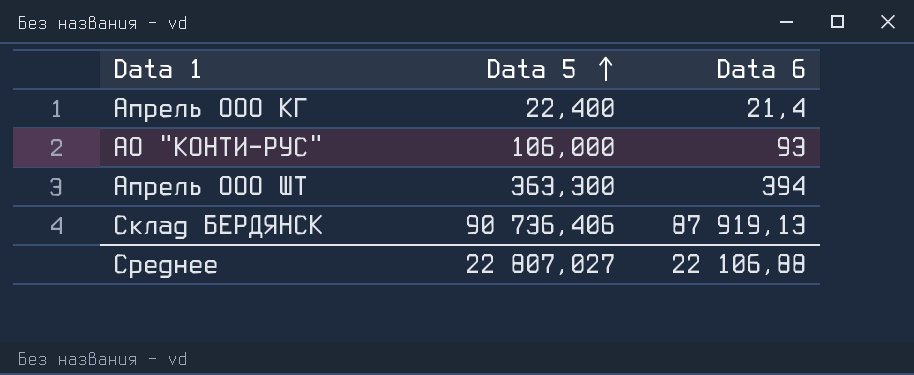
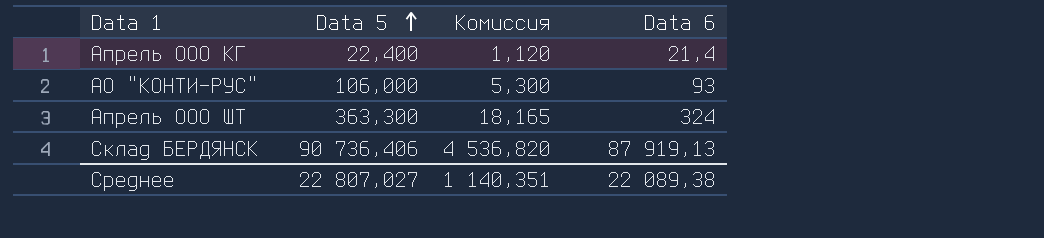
column Комиссия | formula: none -> [Data 5] * 0,05
Апрель ООО ШТ | Data 6: 394 -> 324
Среднее | Data 6: 22 106,88 -> 22 089,38

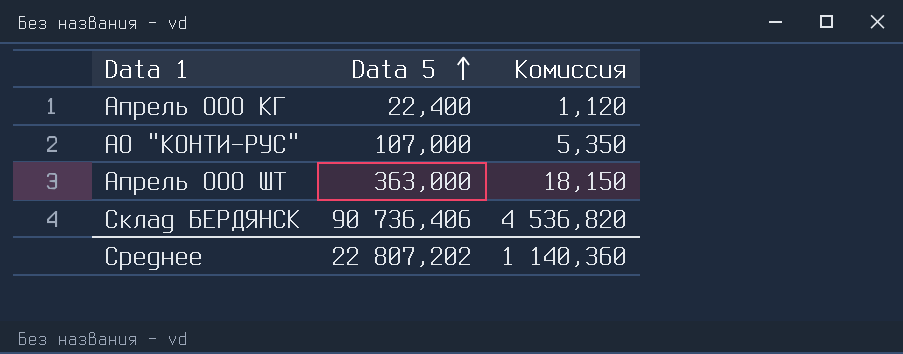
column Data 6 | position: 4 -> none
АО "КОНТИ-РУС" | Data 5: 106,000 -> 107,000
АО "КОНТИ-РУС" | Комиссия: 5,300 -> 5,350
Апрель ООО ШТ | Data 5: 363,300 -> 363,000
Апрель ООО ШТ | Комиссия: 18,165 -> 18,150
Среднее | Data 5: 22 807,027 -> 22 807,202
Среднее | Комиссия: 1 140,351 -> 1 140,360

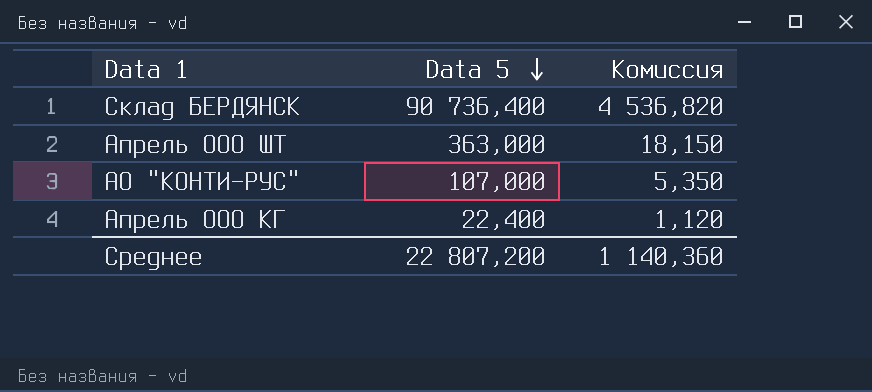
row order: Data 5 ascending -> Data 5 descending
Склад БЕРДЯНСК | Data 5: 90 736,406 -> 90 736,400
Среднее | Data 5: 22 807,202 -> 22 807,200

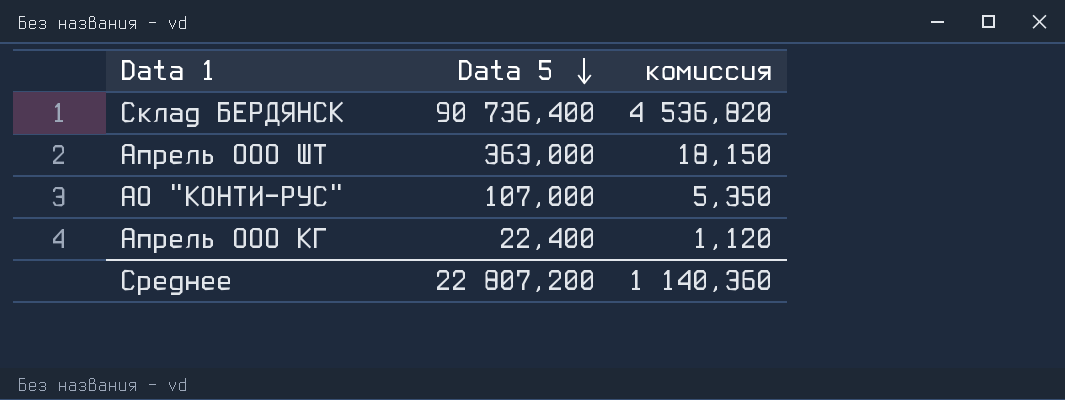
column name: Комиссия -> комиссия

